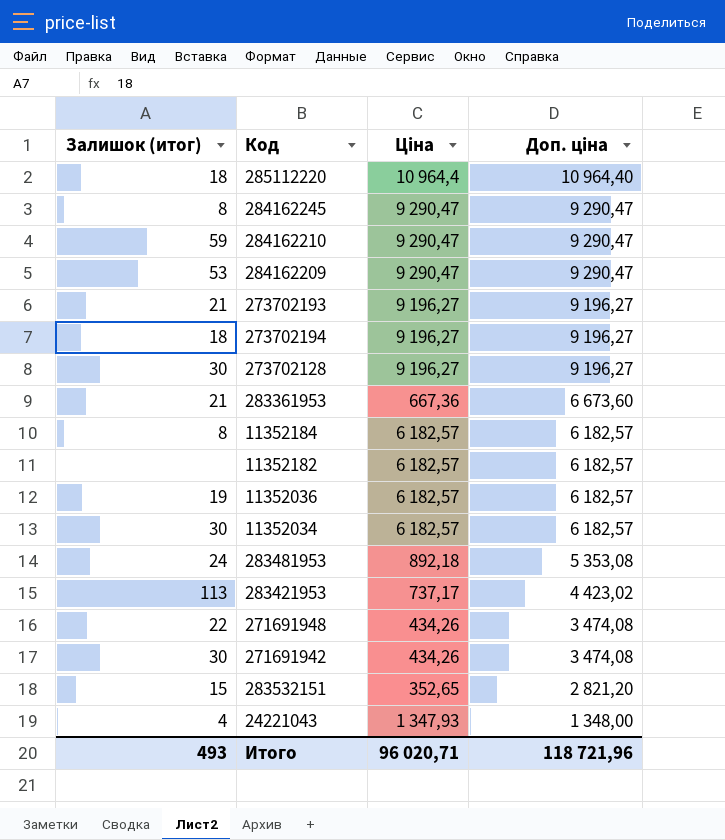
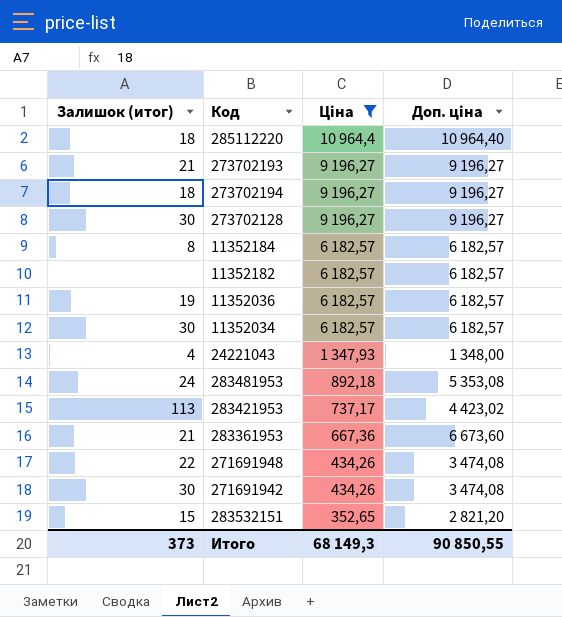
filter: none -> Ціна != 9 290,47
row order: Доп. ціна descending -> Ціна descending
Итого | Залишок (итог): 493 -> 373
Итого | Ціна: 96 020,71 -> 68 149,3
Итого | Доп. ціна: 118 721,96 -> 90 850,55

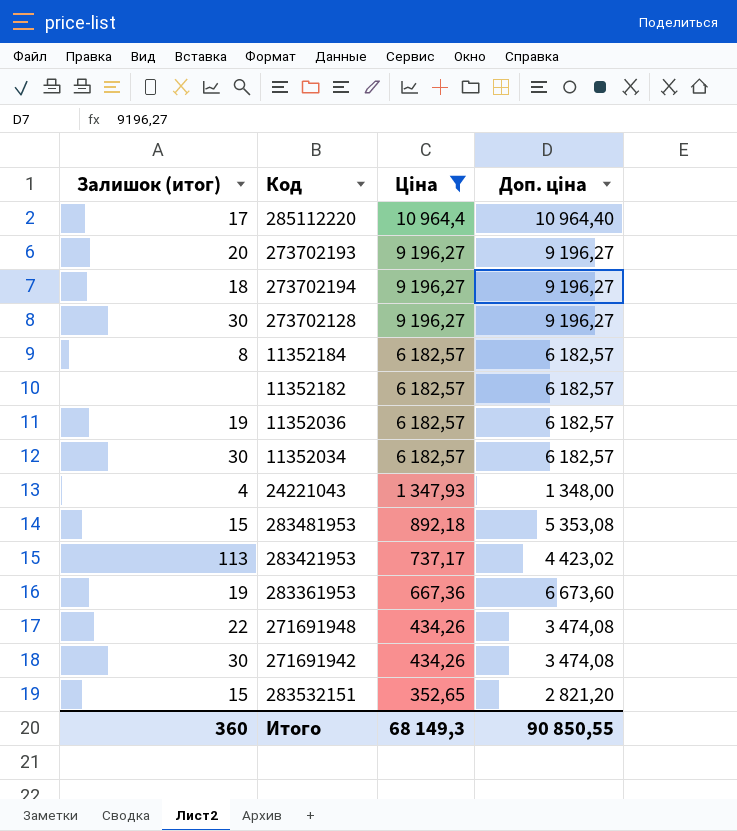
285112220 | Залишок (итог): 18 -> 17
273702193 | Залишок (итог): 21 -> 20
283481953 | Залишок (итог): 24 -> 15
283361953 | Залишок (итог): 21 -> 19
Итого | Залишок (итог): 373 -> 360

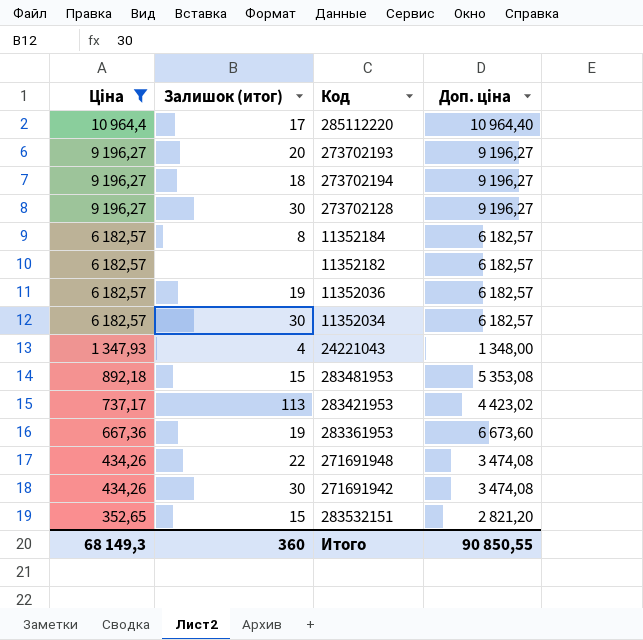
column Ціна | position: 3 -> 1

